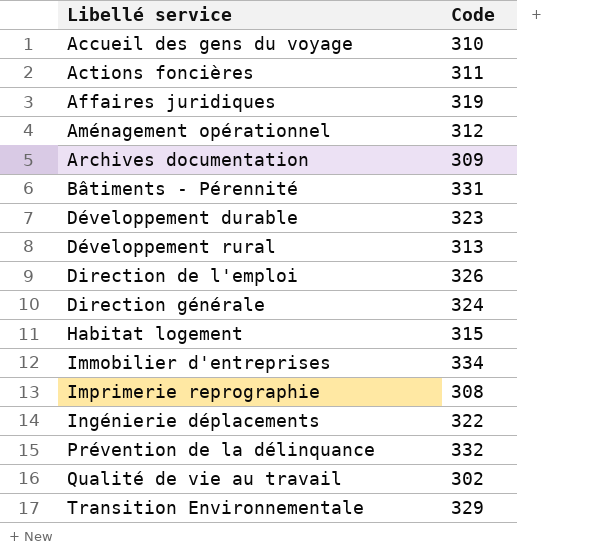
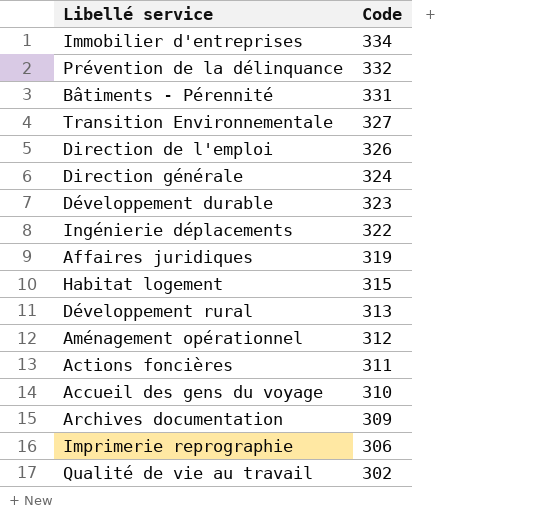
row order: Libellé service ascending -> Code descending
Transition Environnementale | Code: 329 -> 327
Imprimerie reprographie | Code: 308 -> 306

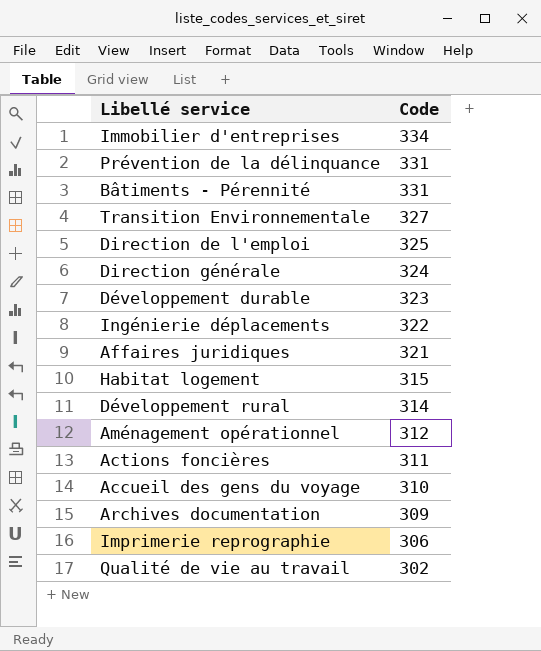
Prévention de la délinquance | Code: 332 -> 331
Direction de l'emploi | Code: 326 -> 325
Affaires juridiques | Code: 319 -> 321
Développement rural | Code: 313 -> 314

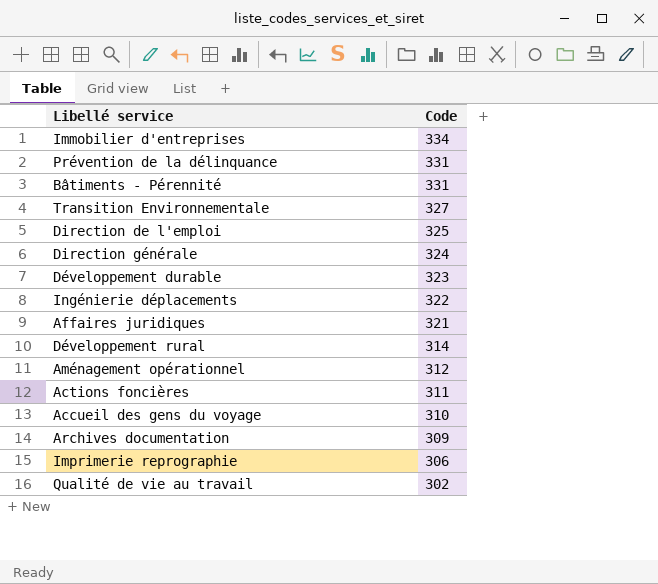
row Habitat logement: 315 -> none

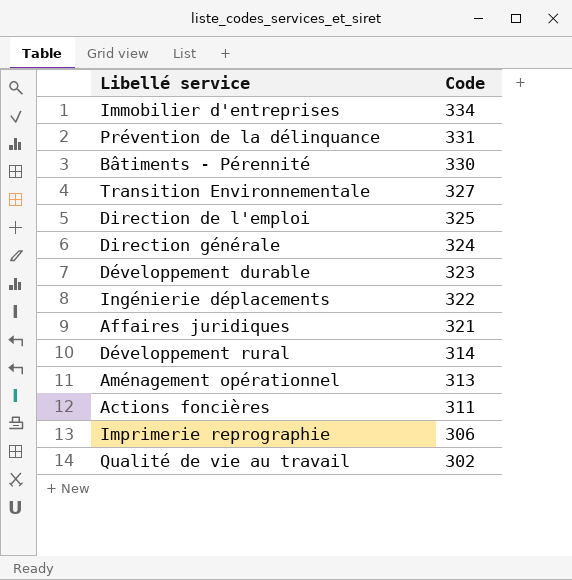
row Accueil des gens du voyage: 310 -> none
row Archives documentation: 309 -> none
Bâtiments - Pérennité | Code: 331 -> 330
Aménagement opérationnel | Code: 312 -> 313

